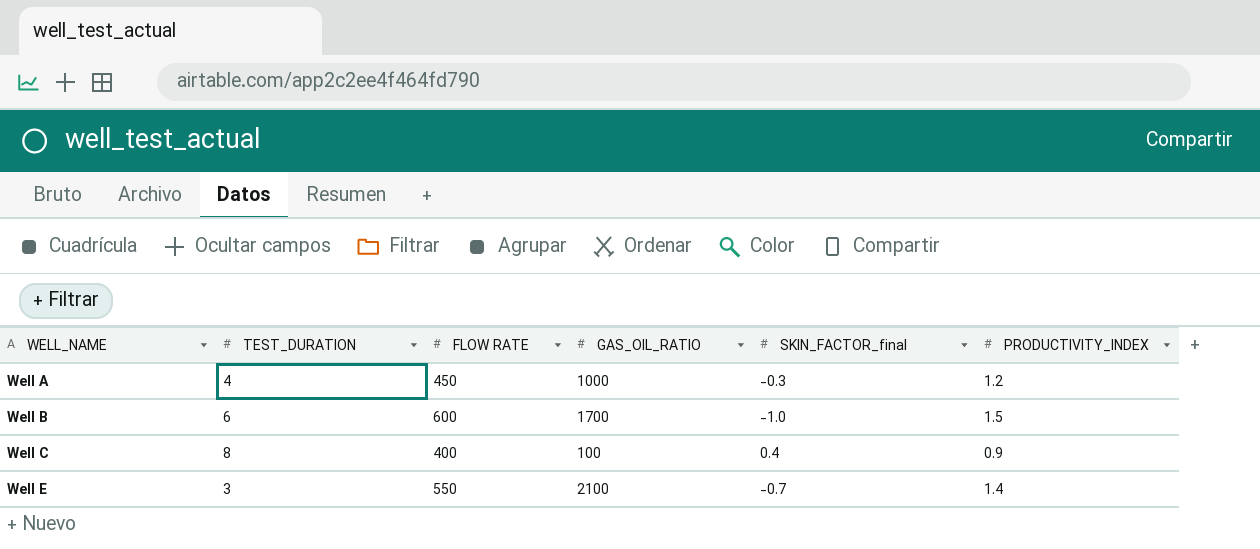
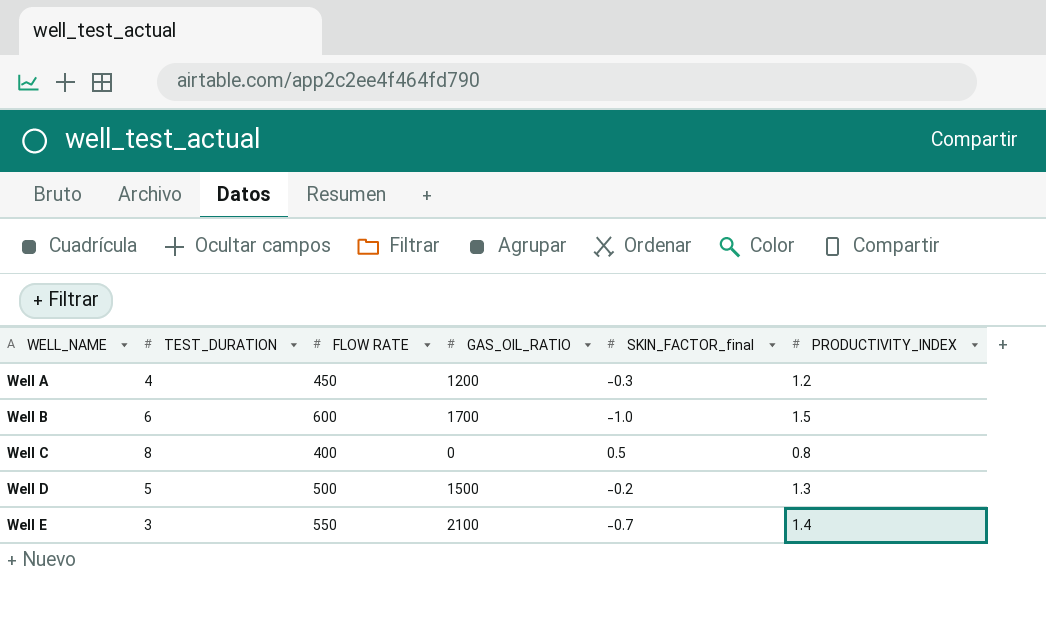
Well A | GAS_OIL_RATIO: 1000 -> 1200
Well C | GAS_OIL_RATIO: 100 -> 0
Well C | SKIN_FACTOR_final: 0.4 -> 0.5
Well C | PRODUCTIVITY_INDEX: 0.9 -> 0.8
row Well D: none -> 5 | 500 | 1500 | -0.2 | 1.3

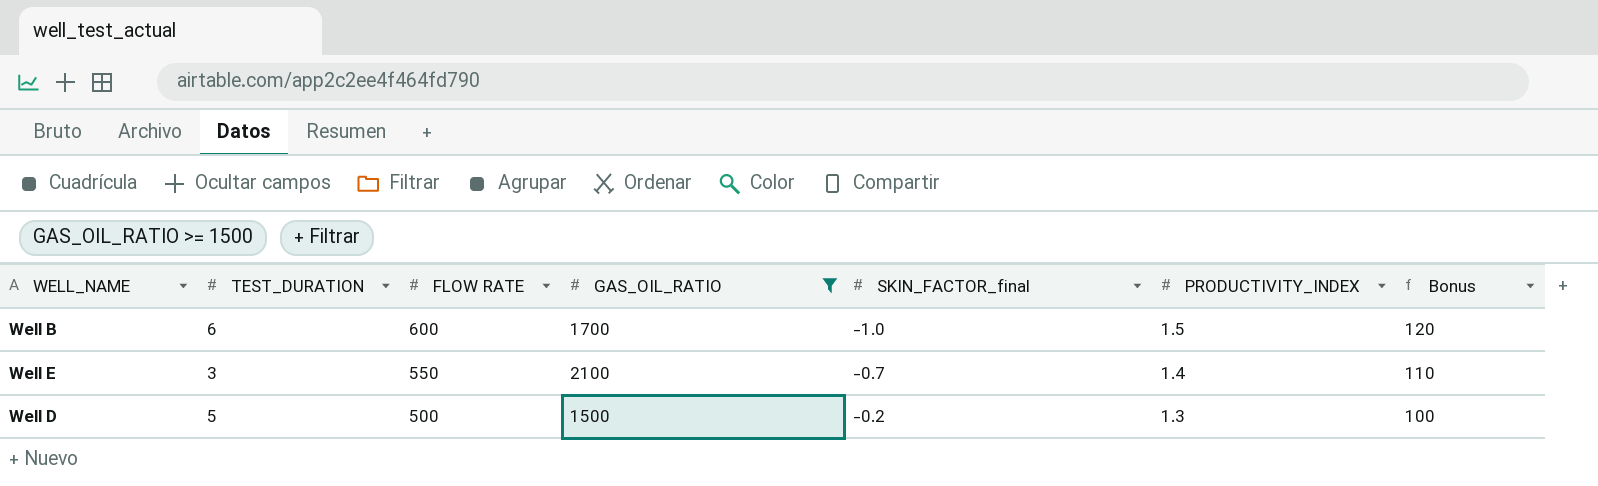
filter: none -> GAS_OIL_RATIO >= 1500
row order: WELL_NAME ascending -> FLOW RATE descending
column Bonus | formula: none -> [FLOW RATE] * 0.2

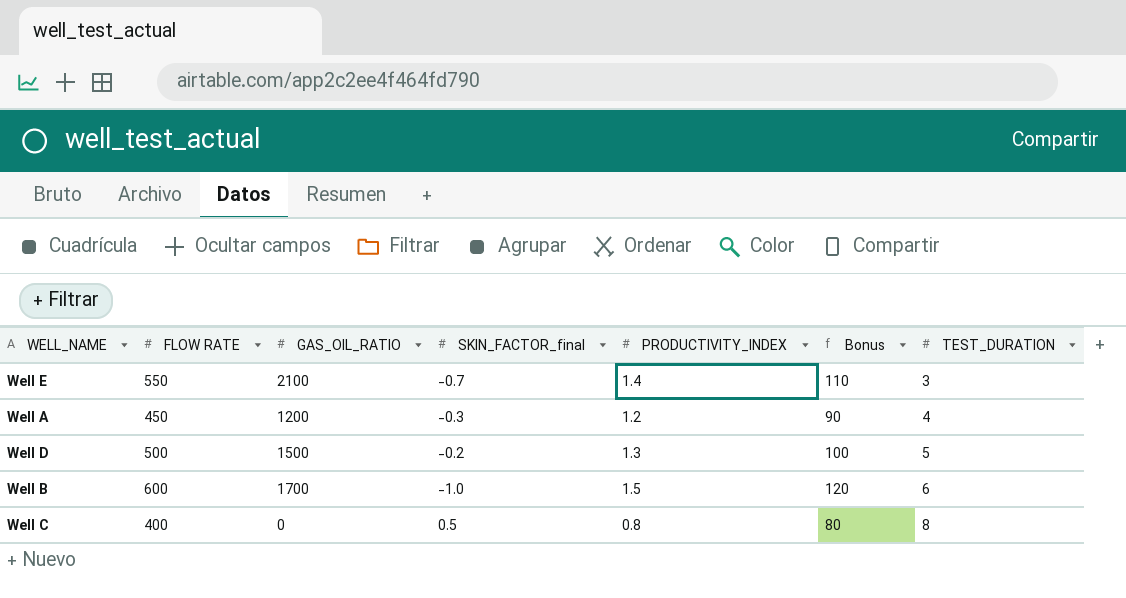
filter: GAS_OIL_RATIO >= 1500 -> none
row order: FLOW RATE descending -> TEST_DURATION ascending
column TEST_DURATION | position: 2 -> 7

